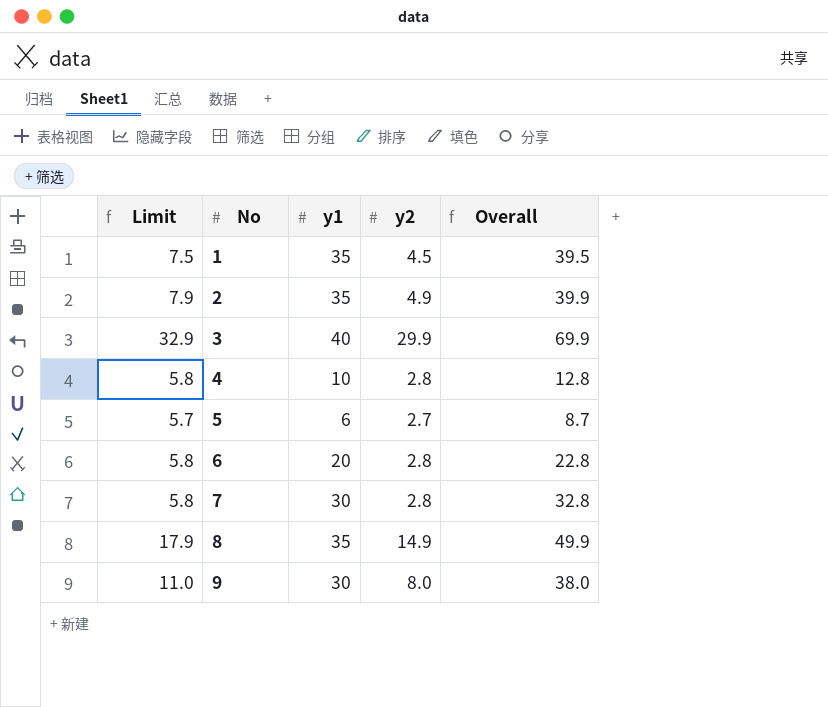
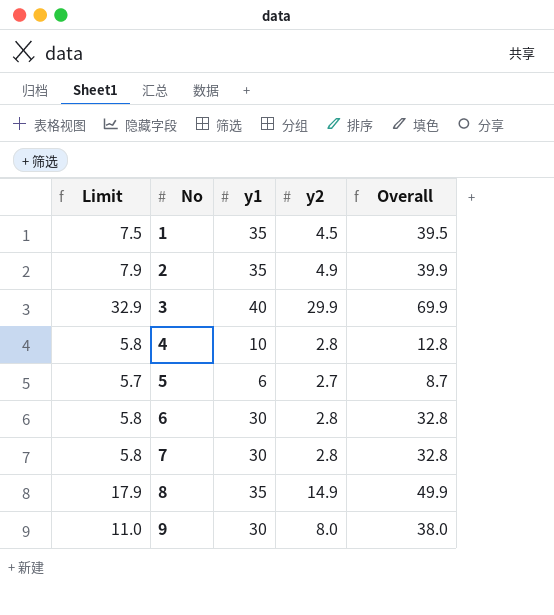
6 | y1: 20 -> 30
6 | Overall: 22.8 -> 32.8

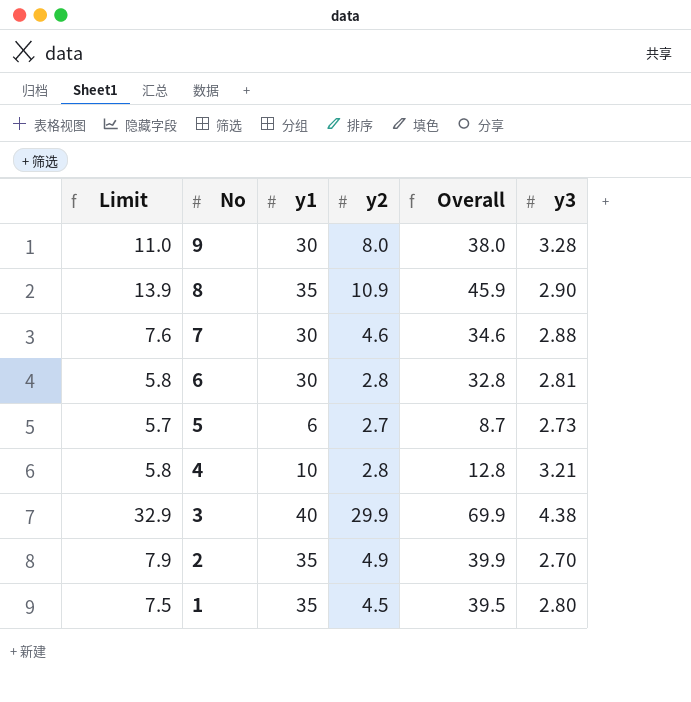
row order: No ascending -> No descending
column y3 | position: none -> 6
8 | Limit: 17.9 -> 13.9
8 | y2: 14.9 -> 10.9
8 | Overall: 49.9 -> 45.9
7 | Limit: 5.8 -> 7.6
7 | y2: 2.8 -> 4.6
7 | Overall: 32.8 -> 34.6

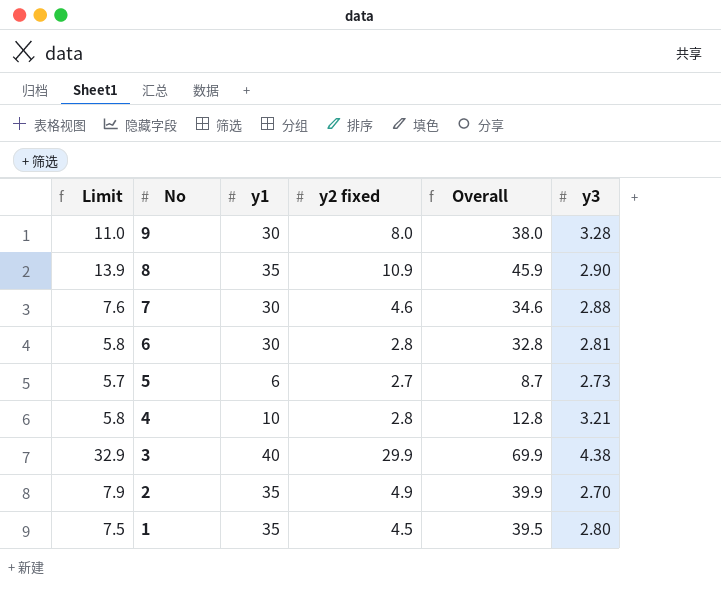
column name: y2 -> y2 fixed

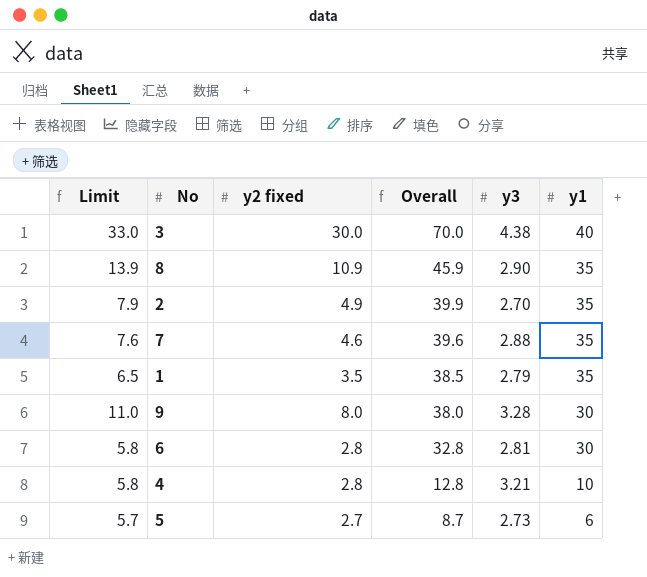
row order: No descending -> Overall descending
column y1 | position: 3 -> 6
3 | Limit: 32.9 -> 33.0
3 | y2 fixed: 29.9 -> 30.0
3 | Overall: 69.9 -> 70.0
7 | Overall: 34.6 -> 39.6
7 | y1: 30 -> 35
1 | Limit: 7.5 -> 6.5
1 | y2 fixed: 4.5 -> 3.5
1 | Overall: 39.5 -> 38.5
1 | y3: 2.80 -> 2.79

